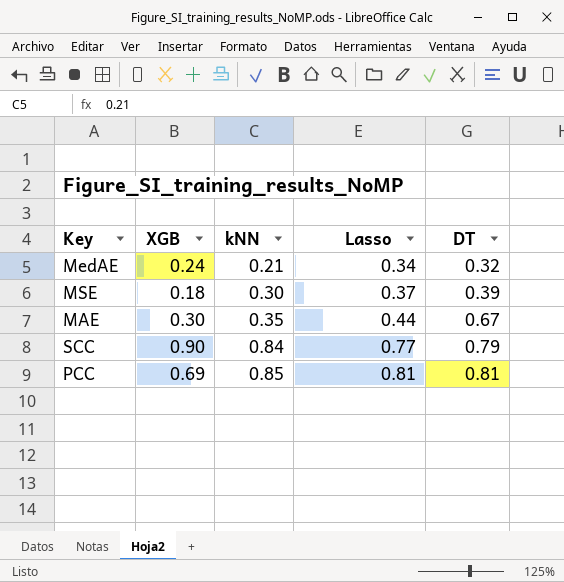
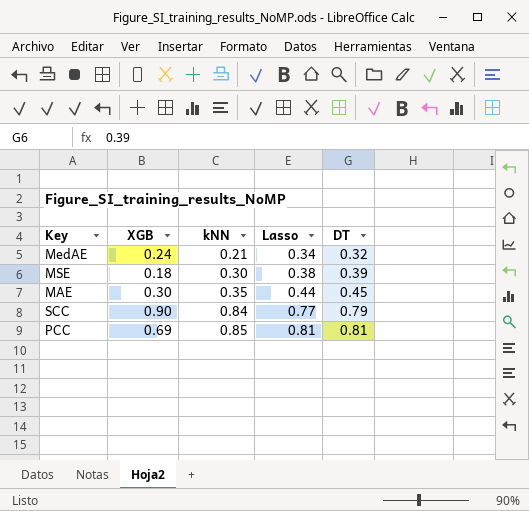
MSE | Lasso: 0.37 -> 0.38
MAE | DT: 0.67 -> 0.45

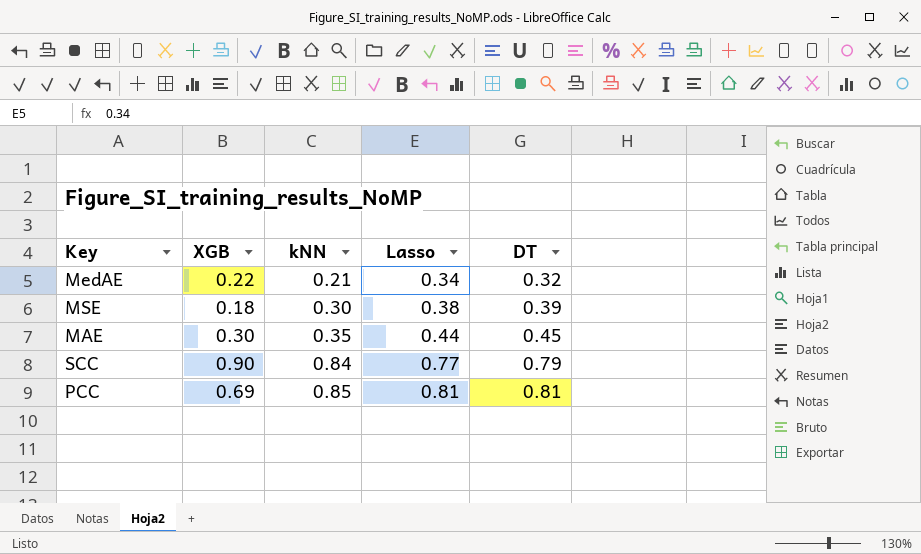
MedAE | XGB: 0.24 -> 0.22

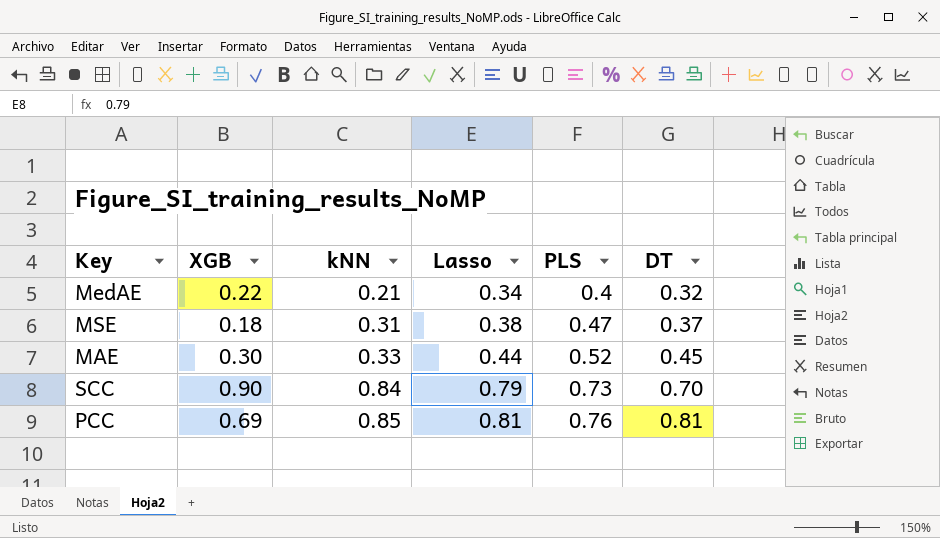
column PLS | position: none -> 5
MSE | kNN: 0.30 -> 0.31
MSE | DT: 0.39 -> 0.37
MAE | kNN: 0.35 -> 0.33
SCC | Lasso: 0.77 -> 0.79
SCC | DT: 0.79 -> 0.70

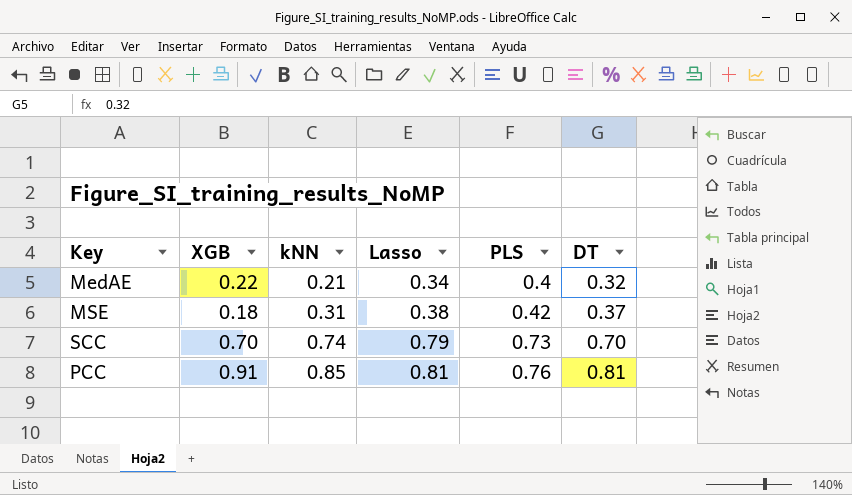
row MAE: 0.30 | 0.33 | 0.44 | 0.52 | 0.45 -> none
MSE | PLS: 0.47 -> 0.42
SCC | XGB: 0.90 -> 0.70
SCC | kNN: 0.84 -> 0.74
PCC | XGB: 0.69 -> 0.91

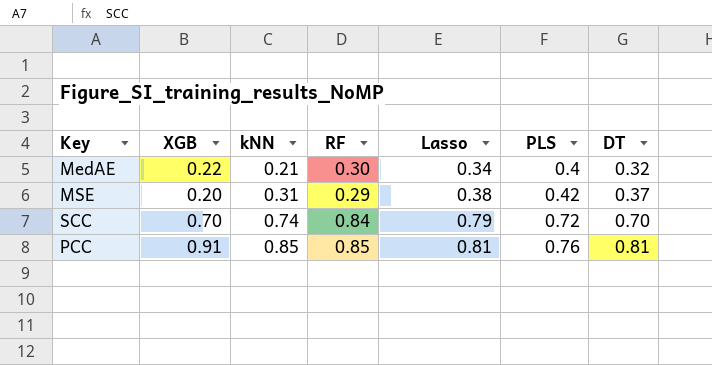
column RF | position: none -> 4
MSE | XGB: 0.18 -> 0.20
SCC | PLS: 0.73 -> 0.72

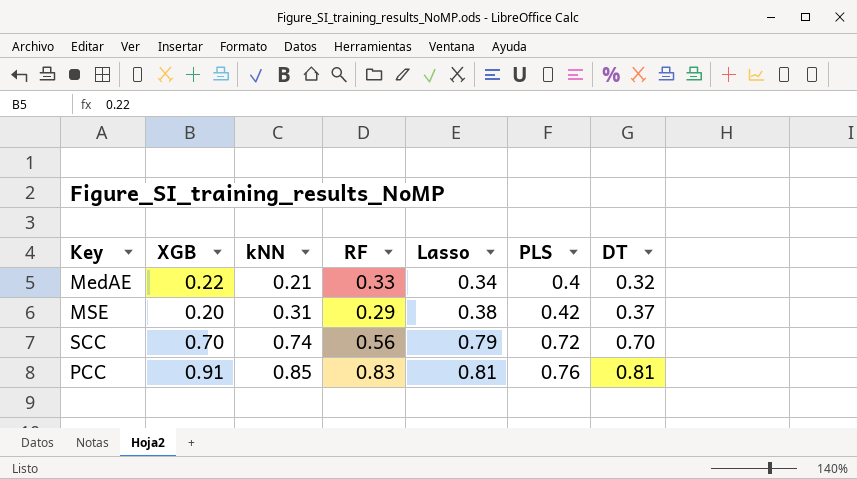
MedAE | RF: 0.30 -> 0.33
SCC | RF: 0.84 -> 0.56
PCC | RF: 0.85 -> 0.83

